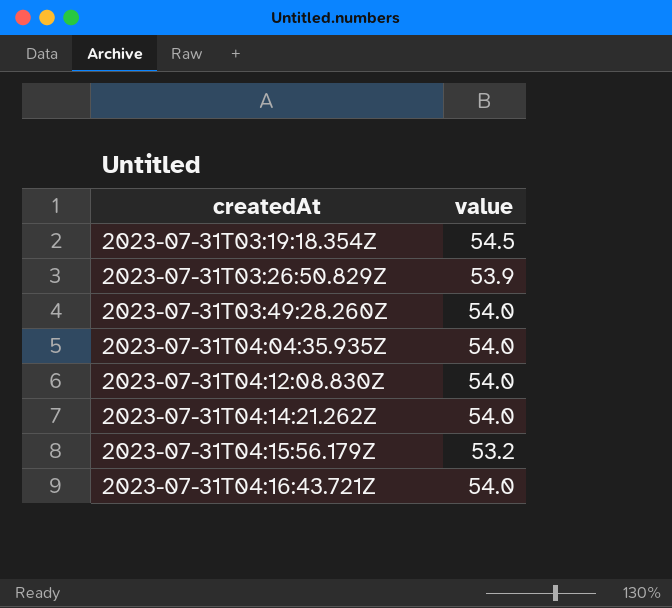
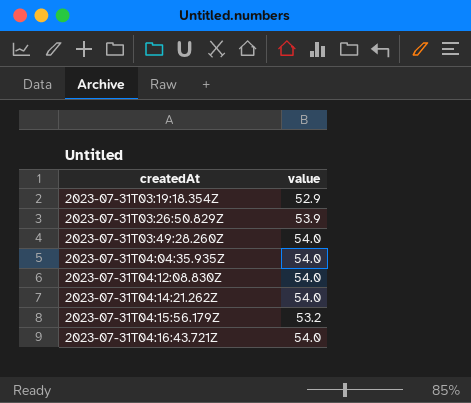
2023-07-31T03:19:18.354Z | value: 54.5 -> 52.9

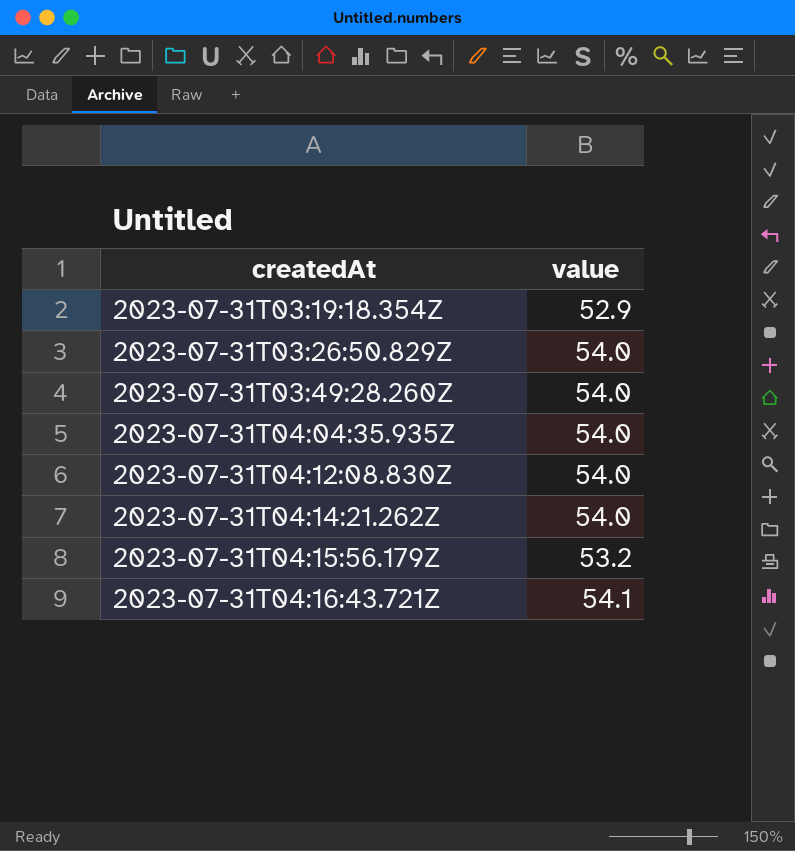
2023-07-31T03:26:50.829Z | value: 53.9 -> 54.0
2023-07-31T04:16:43.721Z | value: 54.0 -> 54.1

